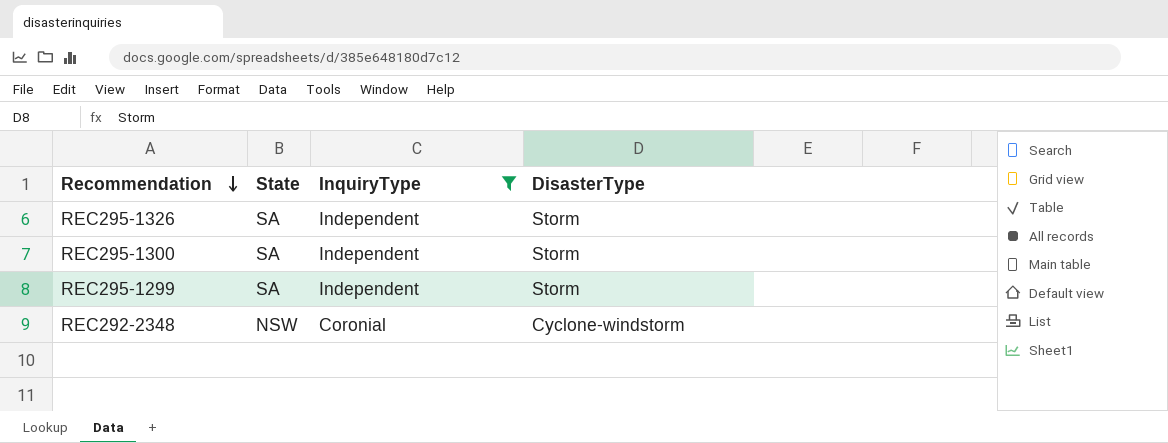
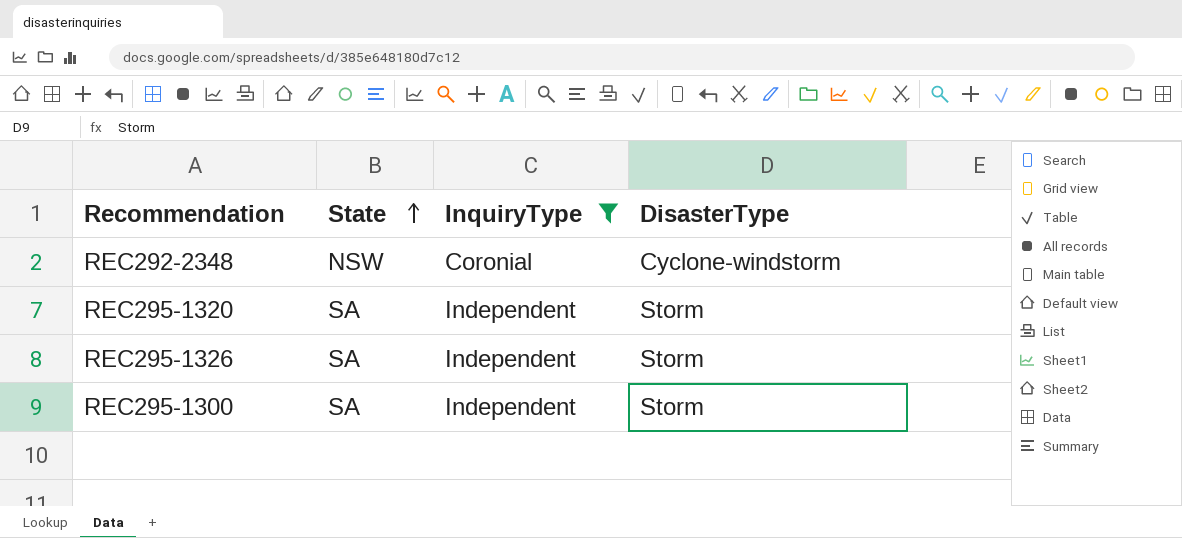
row order: Recommendation descending -> State ascending
row REC295-1299: SA | Independent | Storm -> none
row REC295-1320: none -> SA | Independent | Storm

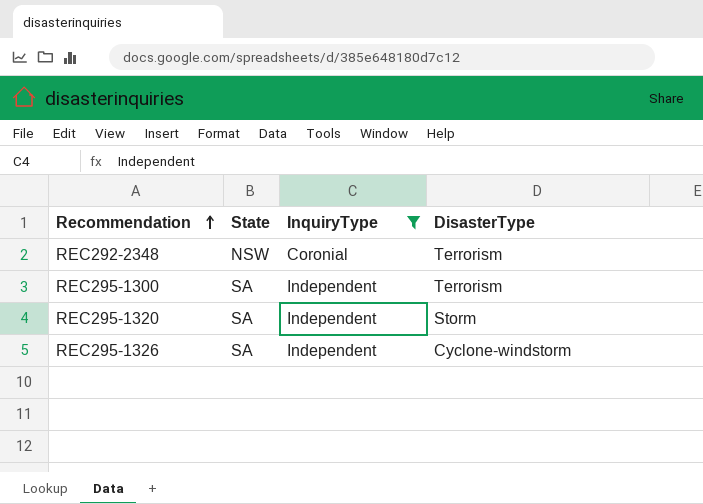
row order: State ascending -> Recommendation ascending
REC292-2348 | DisasterType: Cyclone-windstorm -> Terrorism
REC295-1300 | DisasterType: Storm -> Terrorism
REC295-1326 | DisasterType: Storm -> Cyclone-windstorm

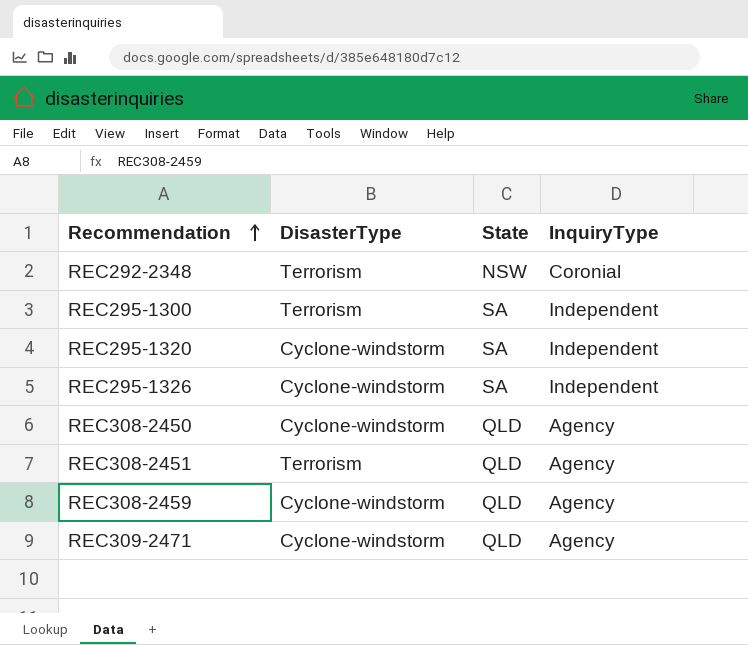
filter: InquiryType != Agency -> none
column DisasterType | position: 4 -> 2
REC295-1320 | DisasterType: Storm -> Cyclone-windstorm

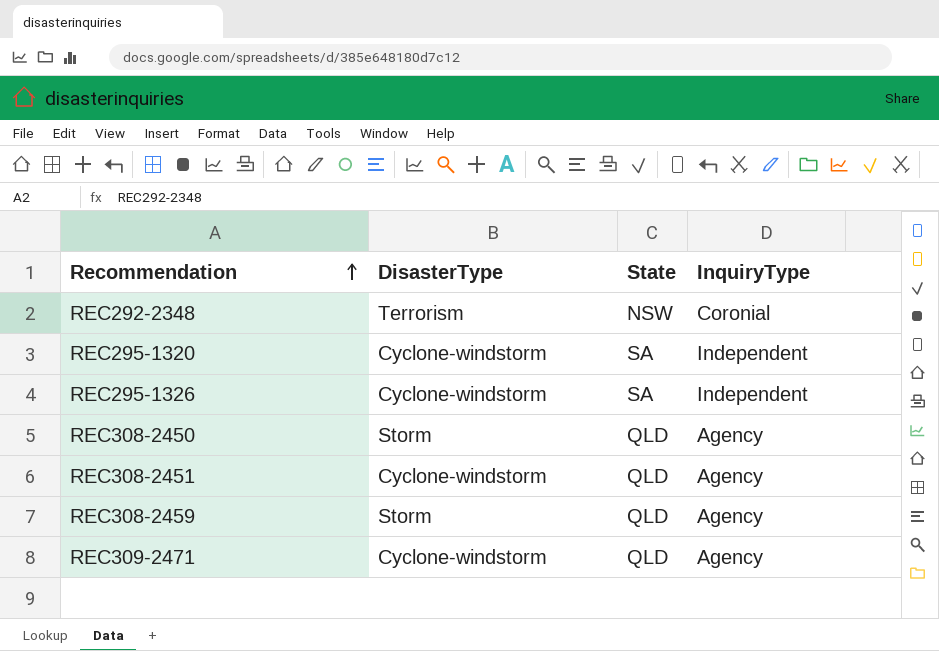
row REC295-1300: Terrorism | SA | Independent -> none
REC308-2450 | DisasterType: Cyclone-windstorm -> Storm
REC308-2451 | DisasterType: Terrorism -> Cyclone-windstorm
REC308-2459 | DisasterType: Cyclone-windstorm -> Storm

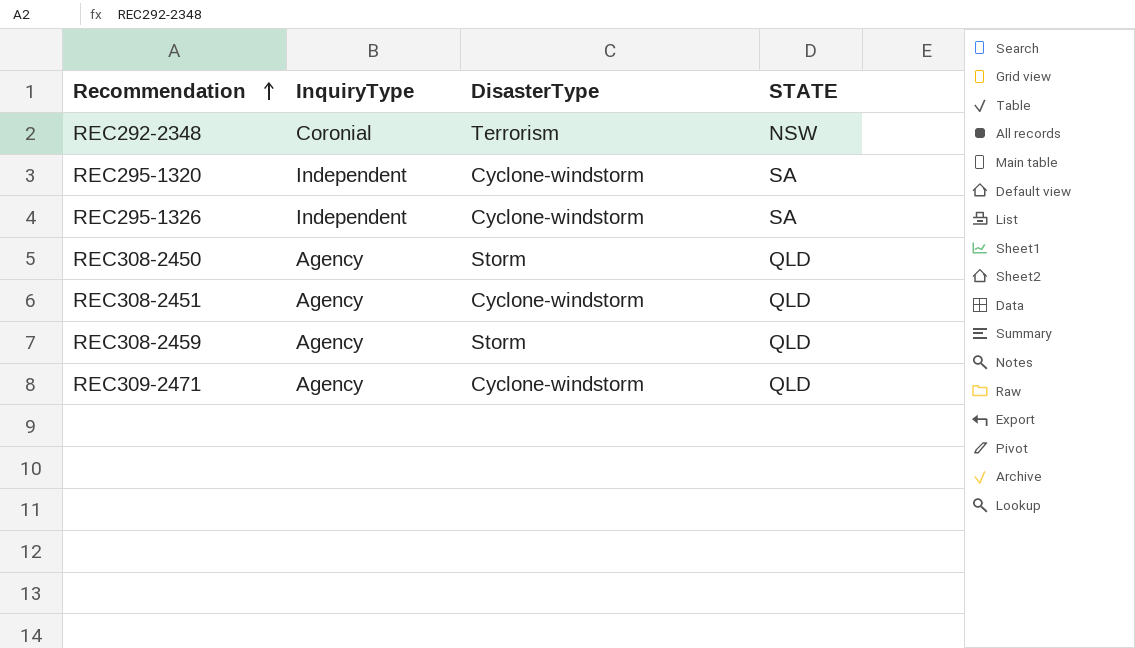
column InquiryType | position: 4 -> 2
column name: State -> STATE

